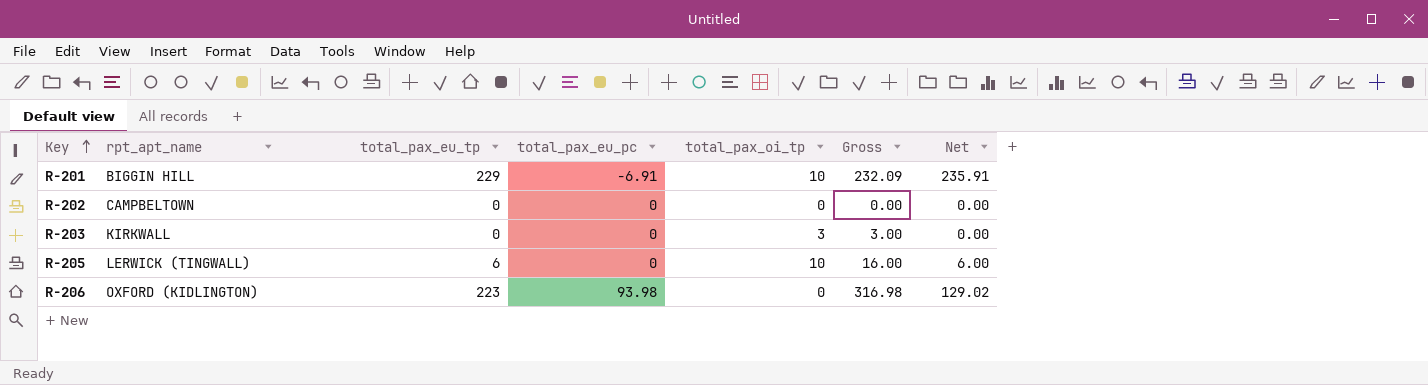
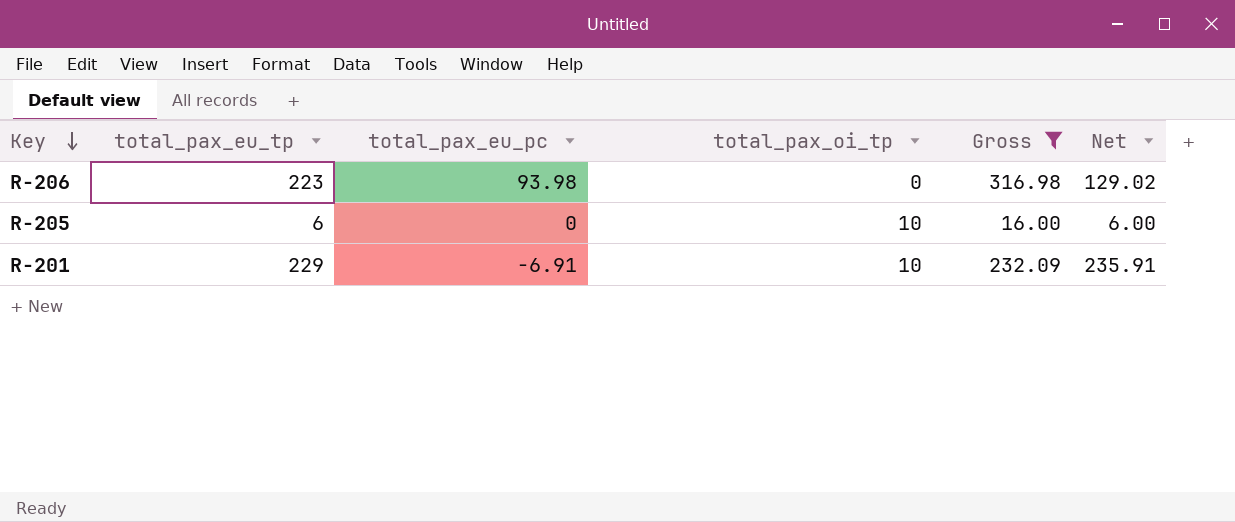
filter: none -> Gross >= 16.00
row order: Key ascending -> Key descending
column rpt_apt_name | position: 2 -> none

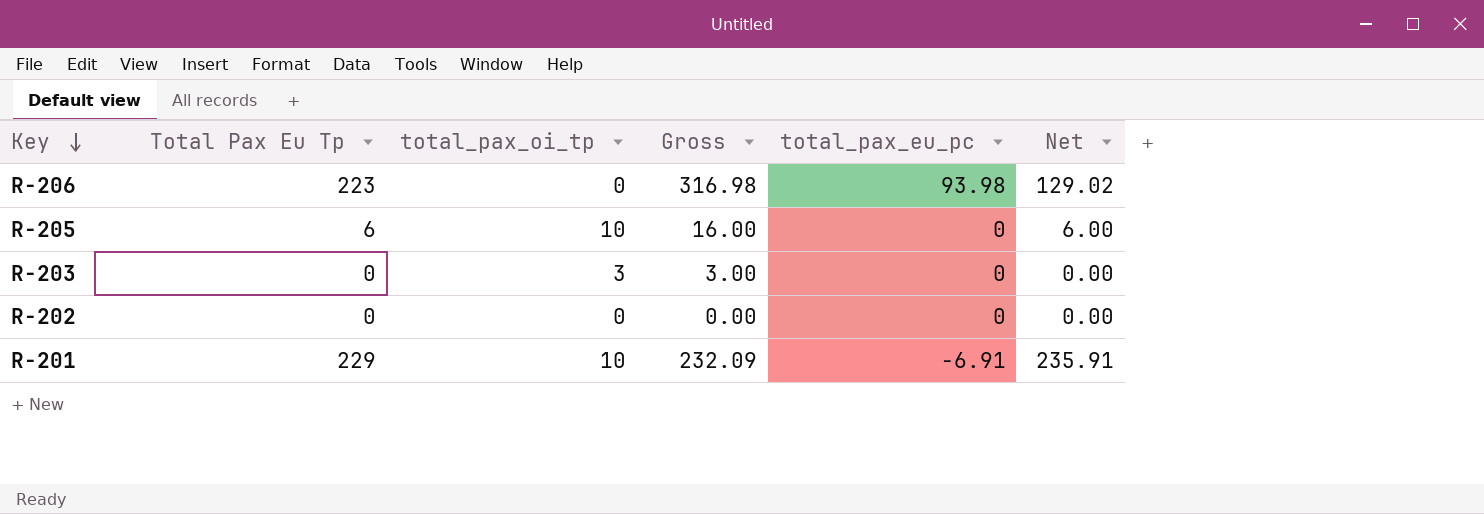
filter: Gross >= 16.00 -> none
column name: total_pax_eu_tp -> Total Pax Eu Tp
column total_pax_eu_pc | position: 3 -> 5

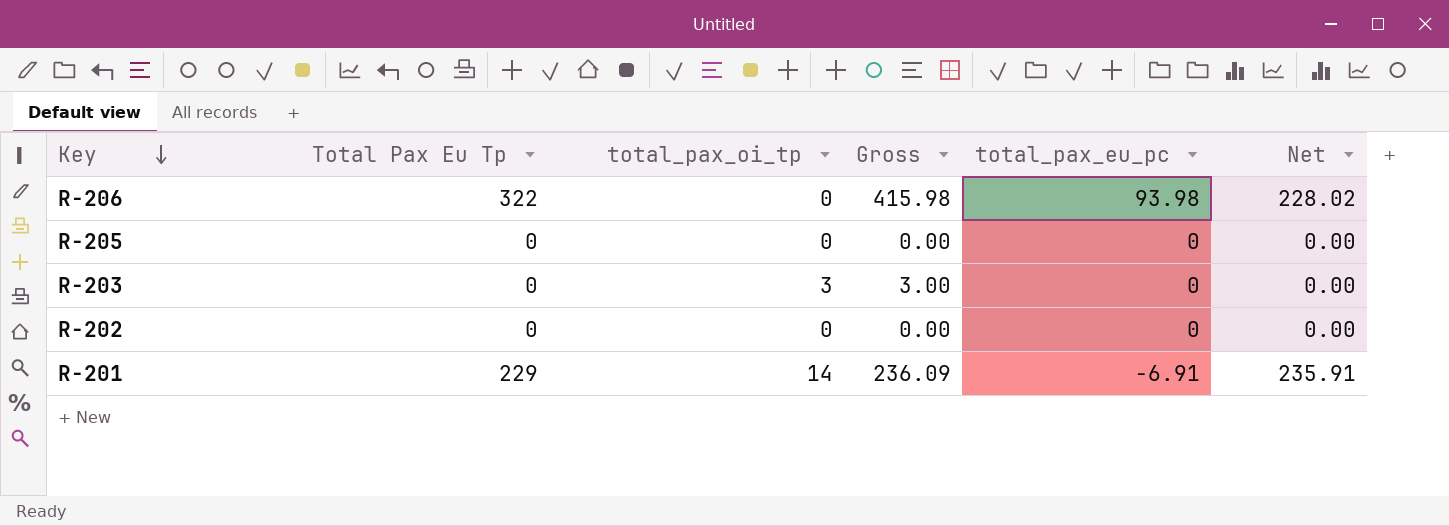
R-206 | Total Pax Eu Tp: 223 -> 322
R-206 | Gross: 316.98 -> 415.98
R-206 | Net: 129.02 -> 228.02
R-205 | Total Pax Eu Tp: 6 -> 0
R-205 | total_pax_oi_tp: 10 -> 0
R-205 | Gross: 16.00 -> 0.00
R-205 | Net: 6.00 -> 0.00
R-201 | total_pax_oi_tp: 10 -> 14
R-201 | Gross: 232.09 -> 236.09

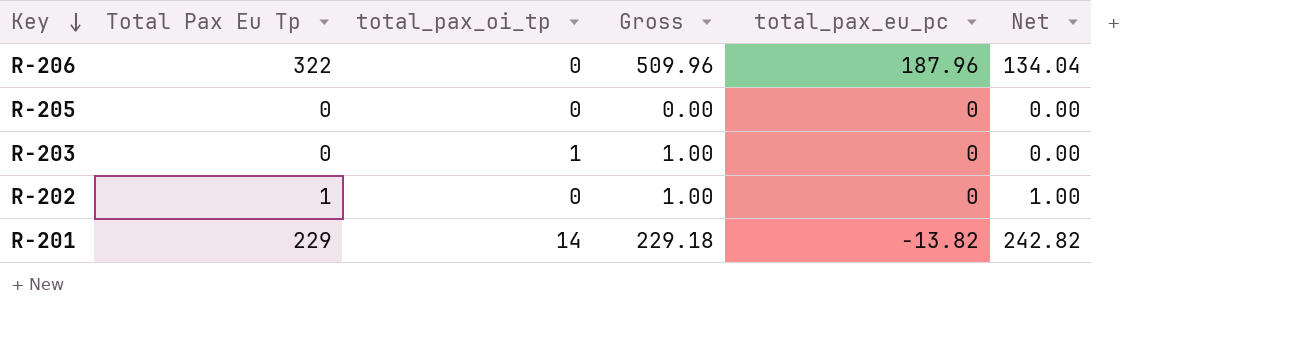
R-206 | Gross: 415.98 -> 509.96
R-206 | total_pax_eu_pc: 93.98 -> 187.96
R-206 | Net: 228.02 -> 134.04
R-203 | total_pax_oi_tp: 3 -> 1
R-203 | Gross: 3.00 -> 1.00
R-202 | Total Pax Eu Tp: 0 -> 1
R-202 | Gross: 0.00 -> 1.00
R-202 | Net: 0.00 -> 1.00
R-201 | Gross: 236.09 -> 229.18
R-201 | total_pax_eu_pc: -6.91 -> -13.82
R-201 | Net: 235.91 -> 242.82

